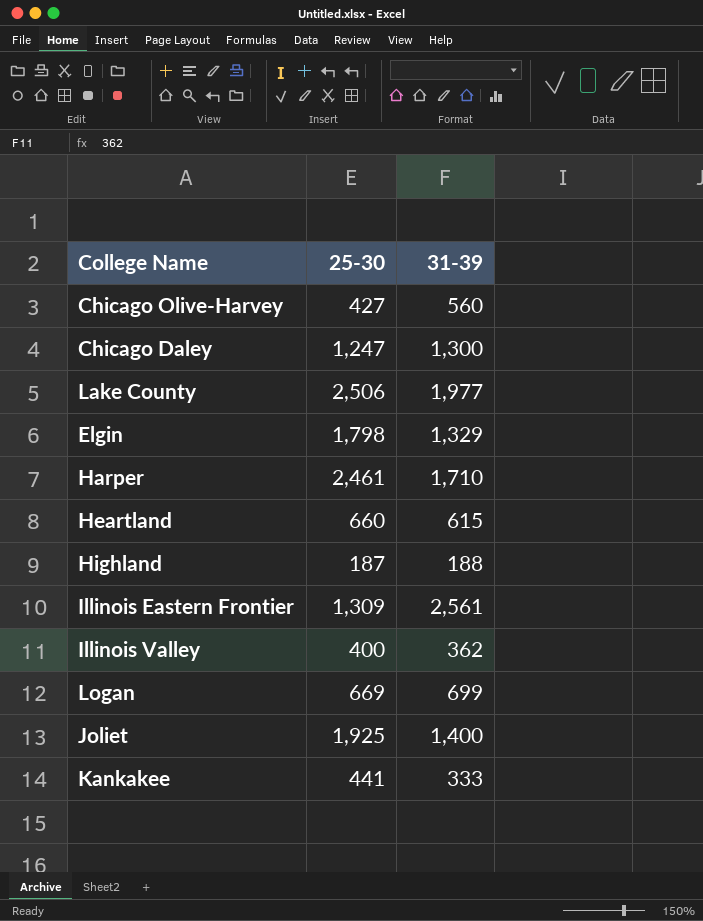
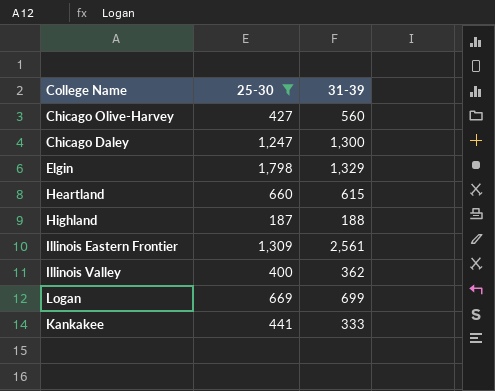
filter: none -> 25-30 <= 1,798

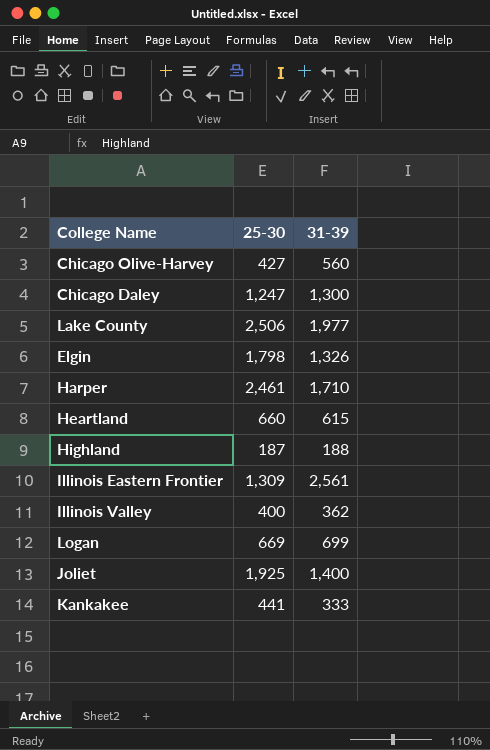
filter: 25-30 <= 1,798 -> none
Elgin | 31-39: 1,329 -> 1,326

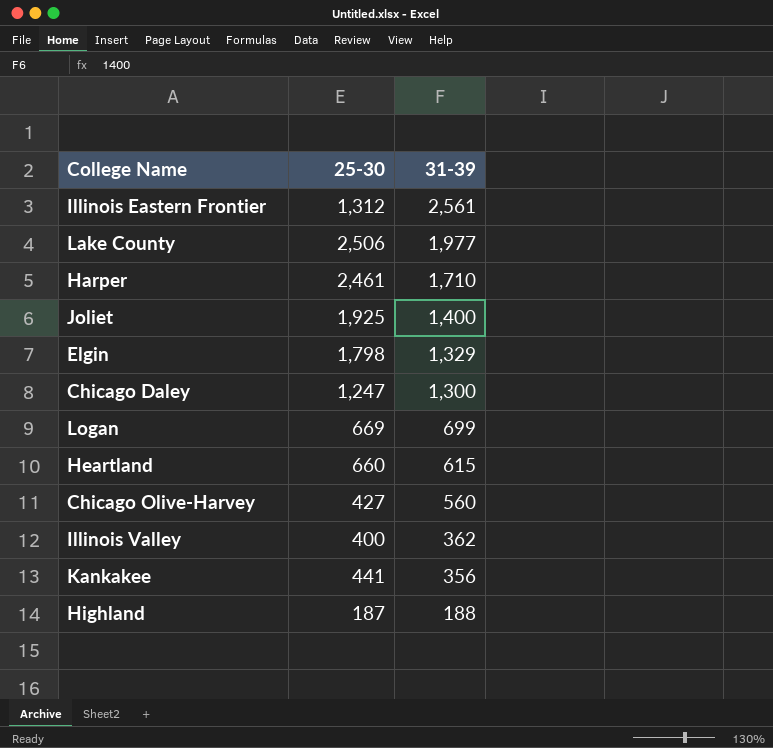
row order: none -> 31-39 descending
Illinois Eastern Frontier | 25-30: 1,309 -> 1,312
Elgin | 31-39: 1,326 -> 1,329
Kankakee | 31-39: 333 -> 356

